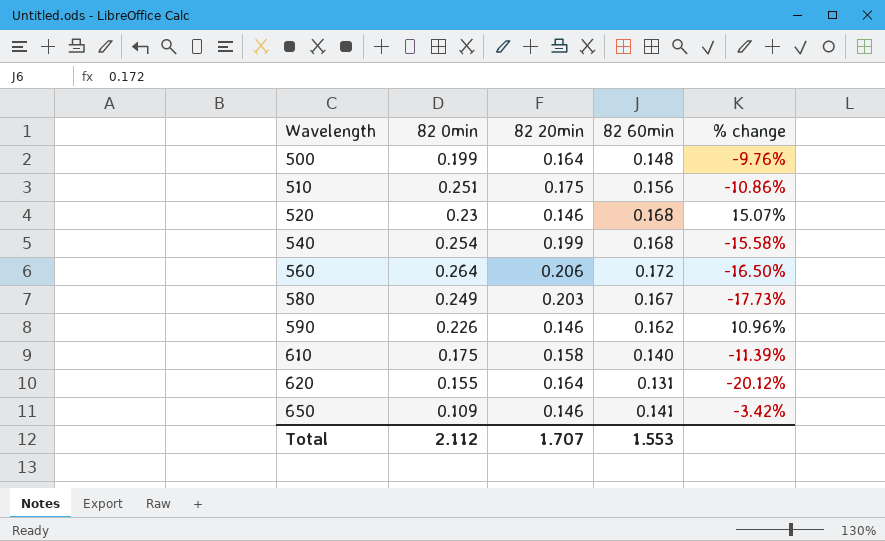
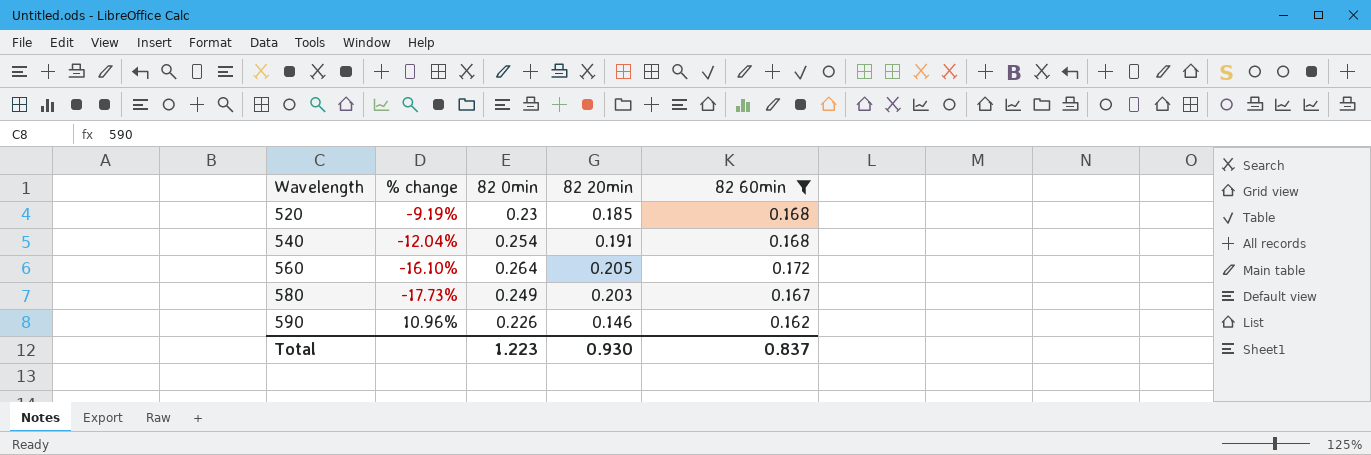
filter: none -> 82 60min >= 0.162
column % change | position: 5 -> 2
520 | % change: 15.07% -> -9.19%
520 | 82 20min: 0.146 -> 0.185
540 | % change: -15.58% -> -12.04%
540 | 82 20min: 0.199 -> 0.191
560 | % change: -16.50% -> -16.10%
560 | 82 20min: 0.206 -> 0.205
Total | 82 0min: 2.112 -> 1.223
Total | 82 20min: 1.707 -> 0.930
Total | 82 60min: 1.553 -> 0.837

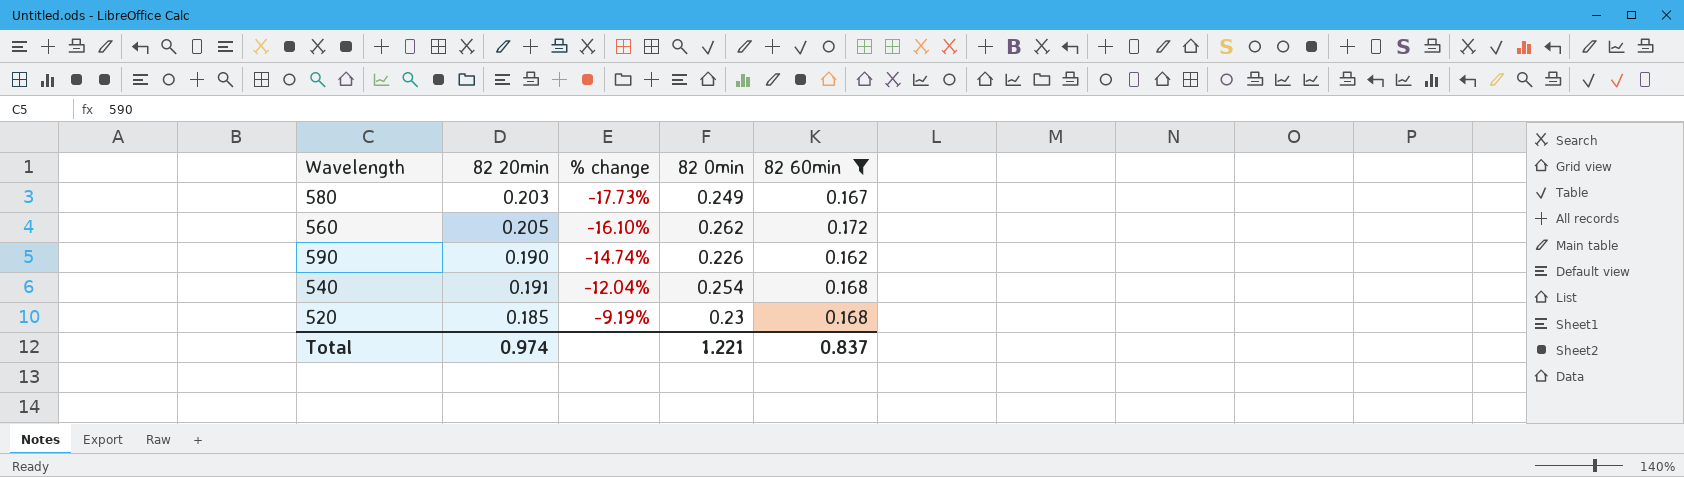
row order: Wavelength ascending -> % change ascending
column 82 20min | position: 4 -> 2
560 | 82 0min: 0.264 -> 0.262
590 | 82 20min: 0.146 -> 0.190
590 | % change: 10.96% -> -14.74%
Total | 82 20min: 0.930 -> 0.974
Total | 82 0min: 1.223 -> 1.221

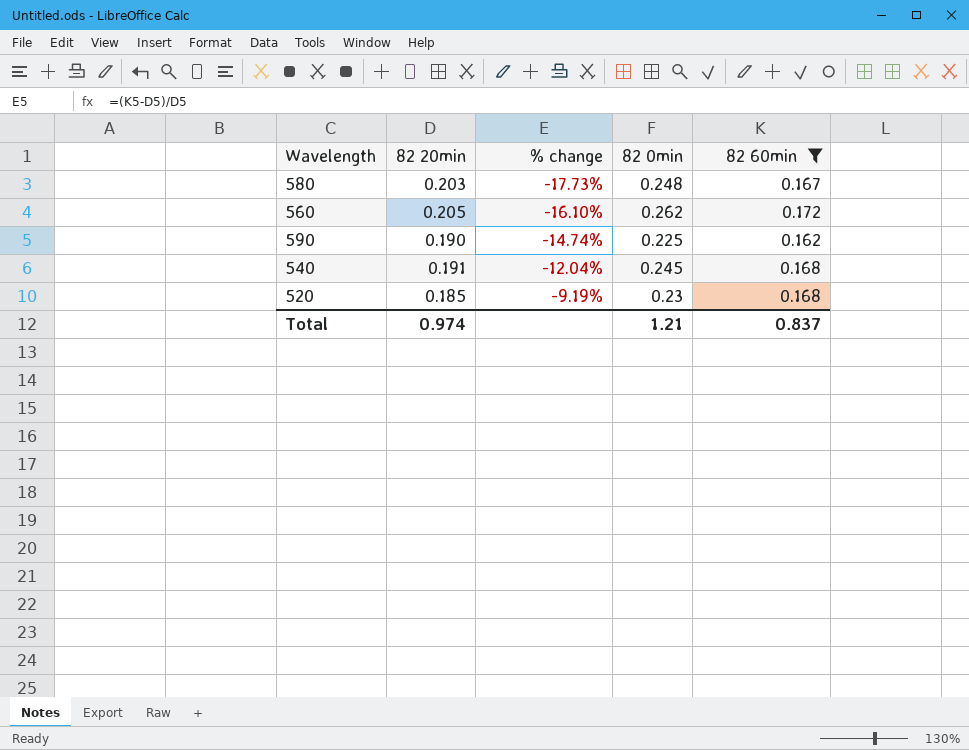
580 | 82 0min: 0.249 -> 0.248
590 | 82 0min: 0.226 -> 0.225
540 | 82 0min: 0.254 -> 0.245
Total | 82 0min: 1.221 -> 1.21

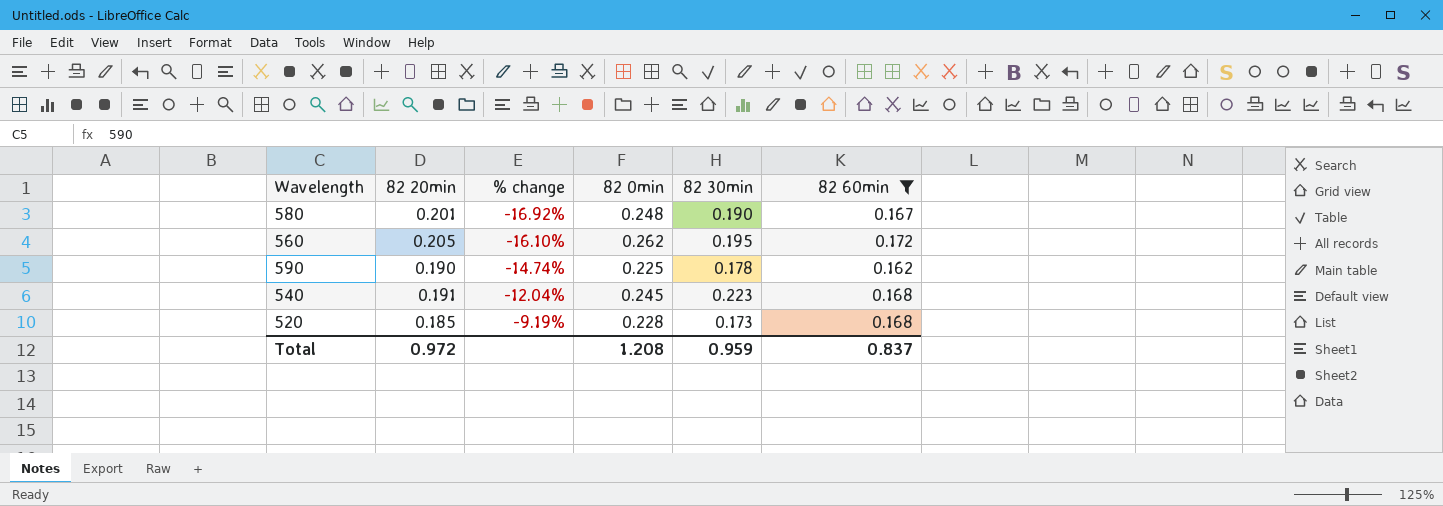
column 82 30min | position: none -> 5
580 | 82 20min: 0.203 -> 0.201
580 | % change: -17.73% -> -16.92%
520 | 82 0min: 0.23 -> 0.228
Total | 82 20min: 0.974 -> 0.972
Total | 82 0min: 1.21 -> 1.208

